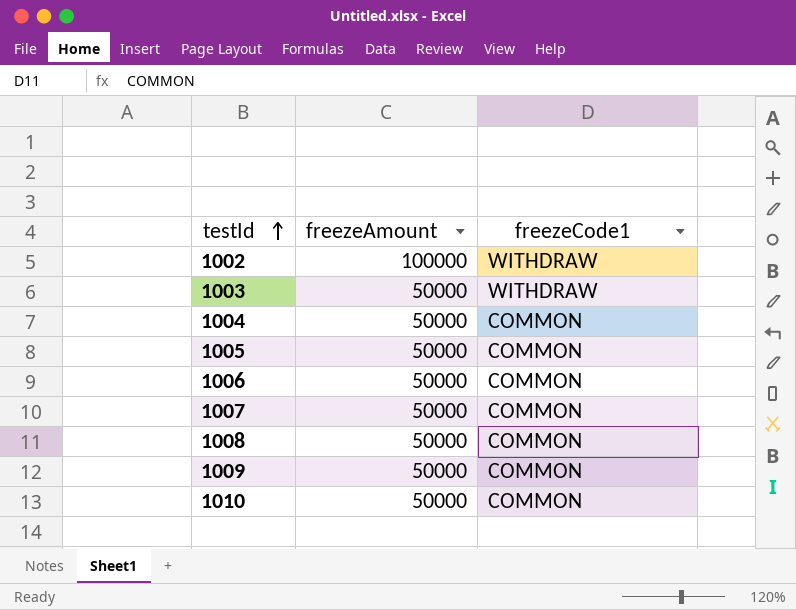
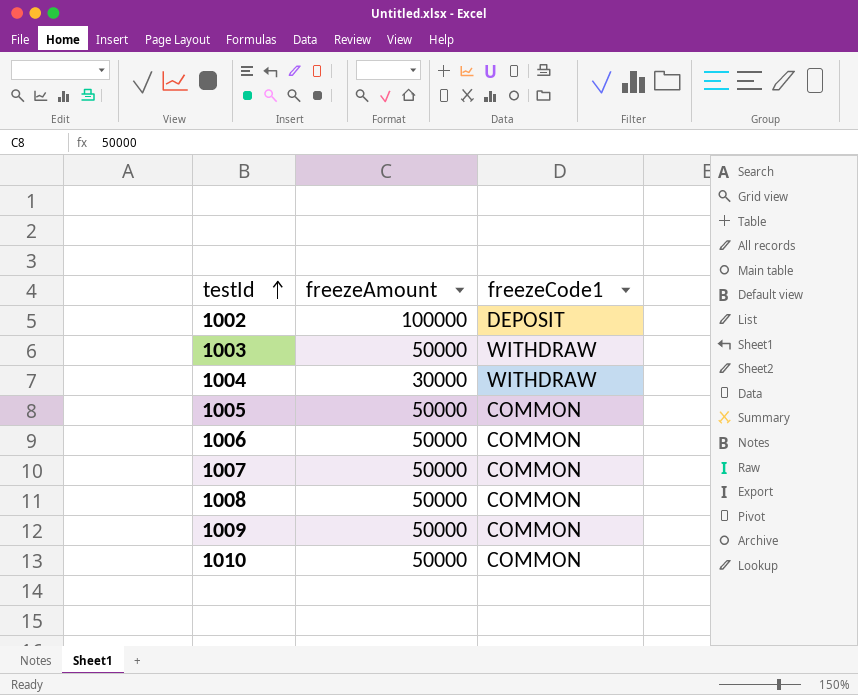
1002 | freezeCode1: WITHDRAW -> DEPOSIT
1004 | freezeAmount: 50000 -> 30000
1004 | freezeCode1: COMMON -> WITHDRAW

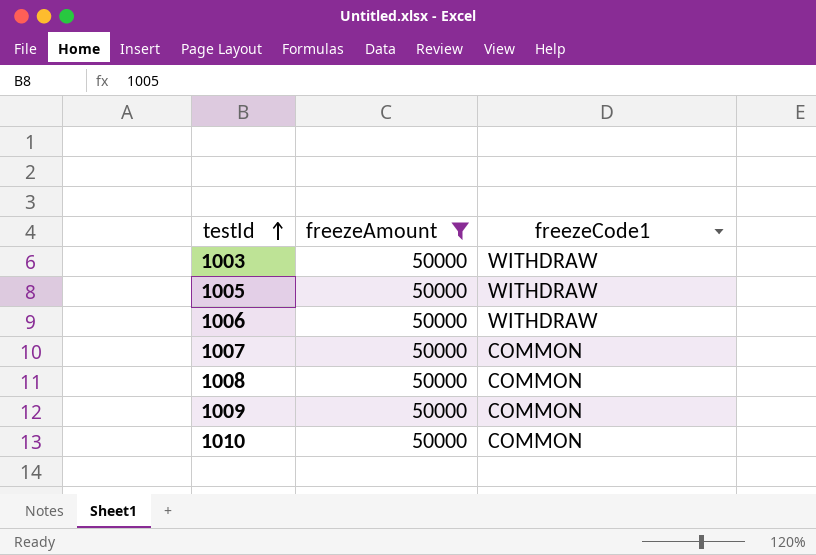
filter: none -> freezeAmount = 50000
1005 | freezeCode1: COMMON -> WITHDRAW
1006 | freezeCode1: COMMON -> WITHDRAW

